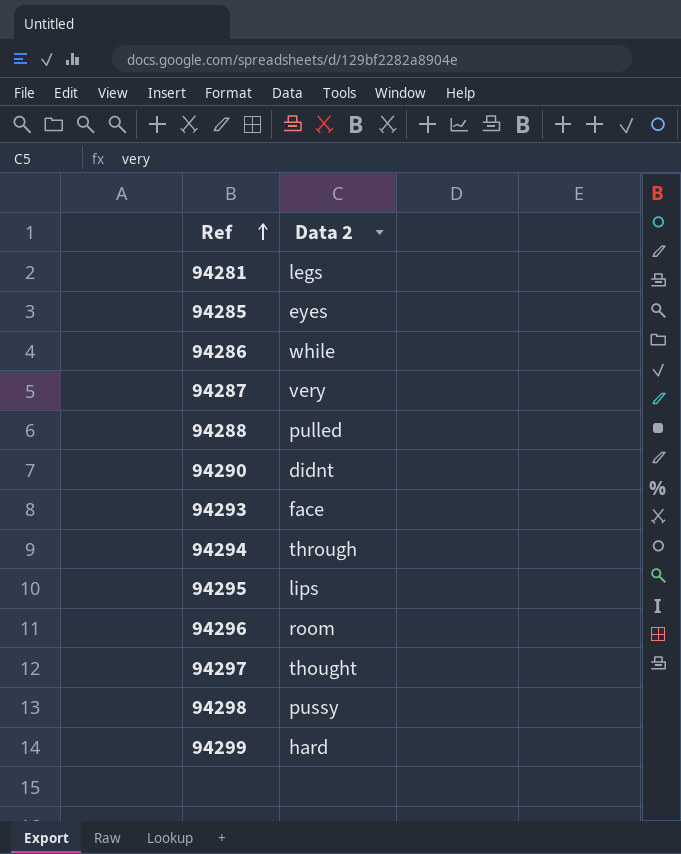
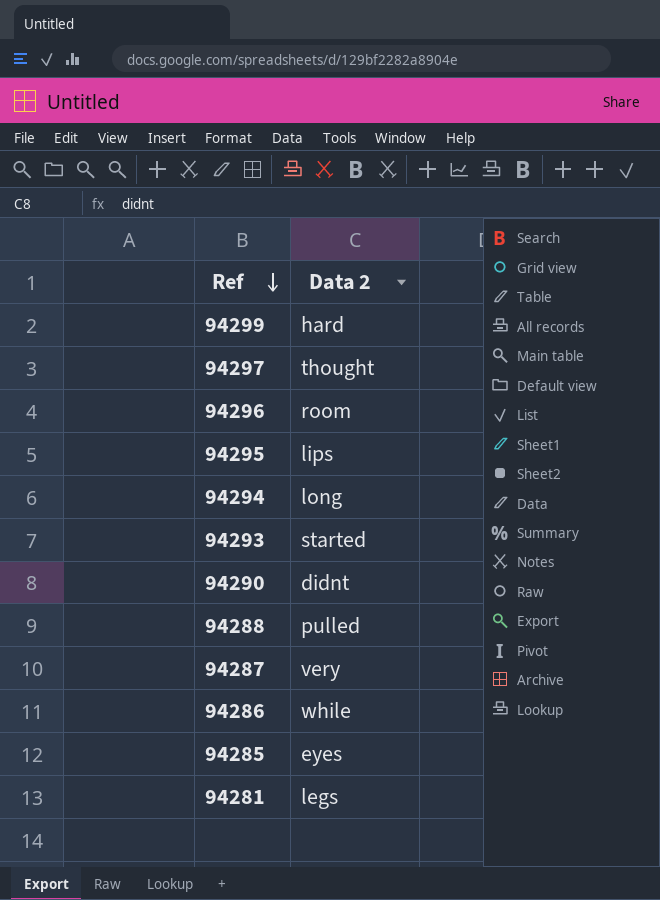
row order: Ref ascending -> Ref descending
row 94298: pussy -> none
94294 | Data 2: through -> long
94293 | Data 2: face -> started

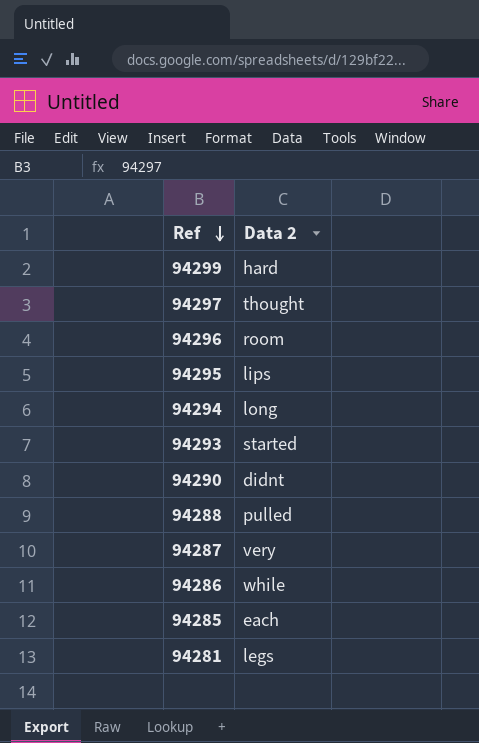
94285 | Data 2: eyes -> each

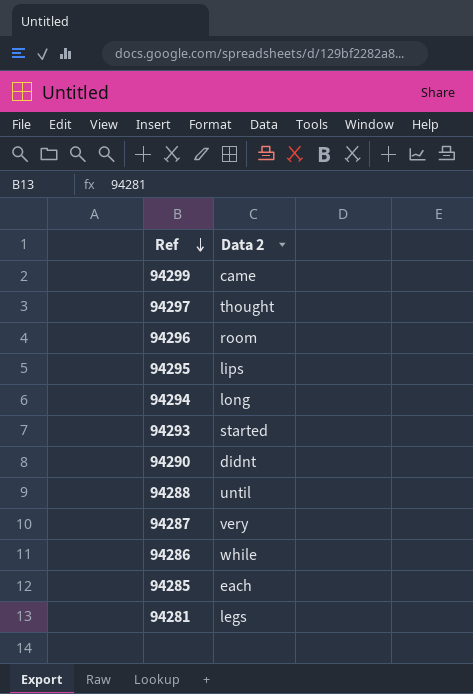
94299 | Data 2: hard -> came
94288 | Data 2: pulled -> until

